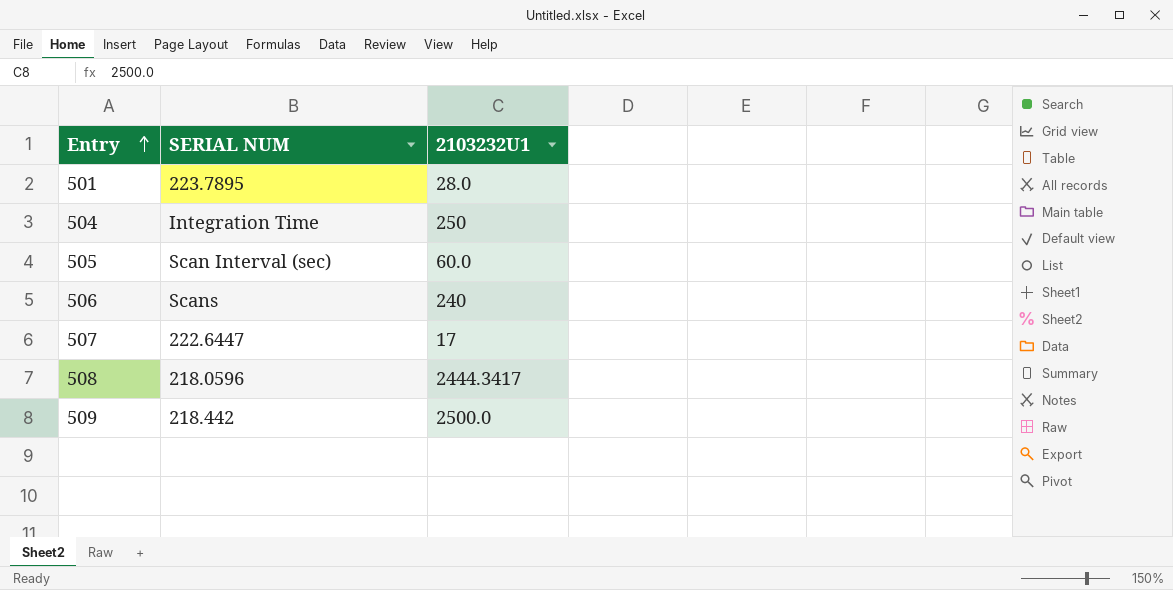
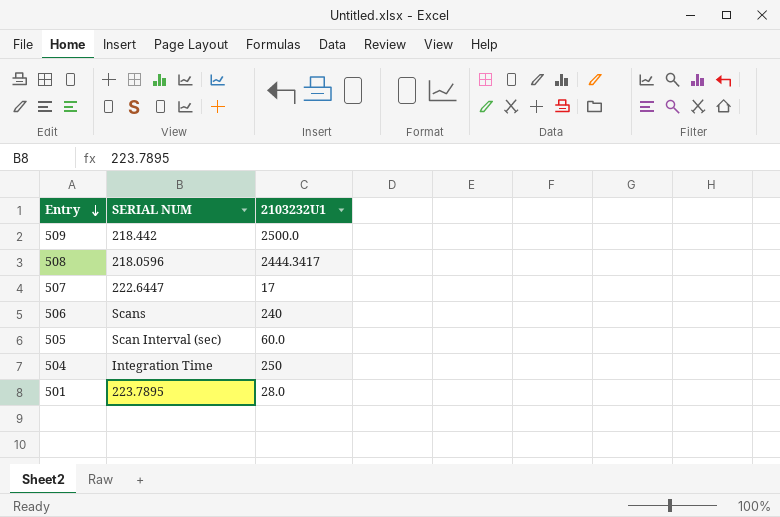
row order: Entry ascending -> Entry descending

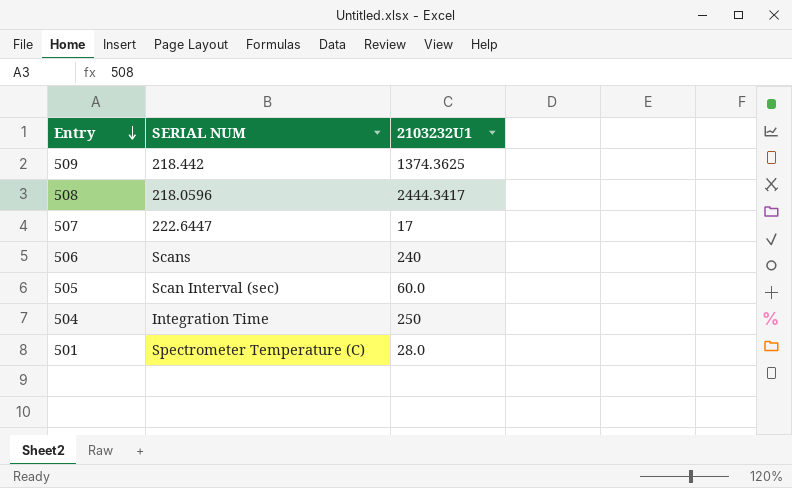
509 | 2103232U1: 2500.0 -> 1374.3625
501 | SERIAL NUM: 223.7895 -> Spectrometer Temperature (C)

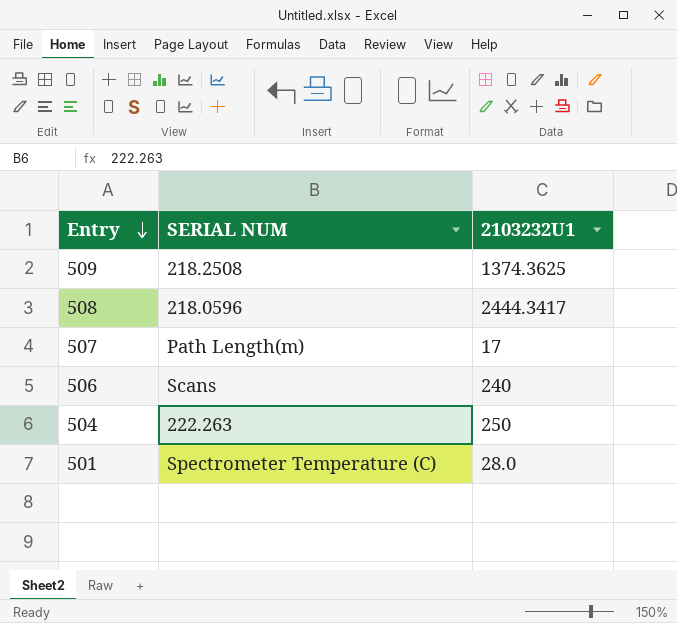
row 505: Scan Interval (sec) | 60.0 -> none
509 | SERIAL NUM: 218.442 -> 218.2508
507 | SERIAL NUM: 222.6447 -> Path Length(m)
504 | SERIAL NUM: Integration Time -> 222.263

